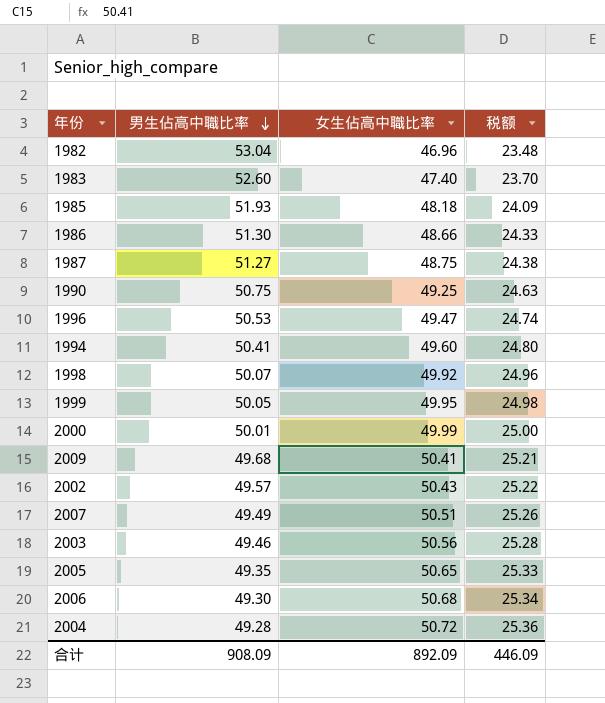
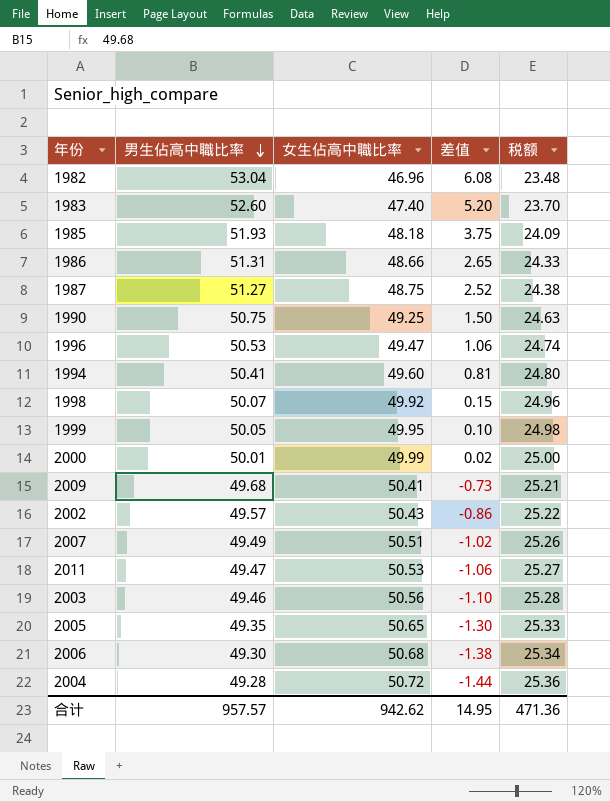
column 差值 | formula: none -> [男生佔高中職比率] - [女生佔高中職比率]
1986 | 男生佔高中職比率: 51.30 -> 51.31
row 2011: none -> 49.47 | 50.53 | -1.06 | 25.27
合计 | 男生佔高中職比率: 908.09 -> 957.57
合计 | 女生佔高中職比率: 892.09 -> 942.62
合计 | 税额: 446.09 -> 471.36

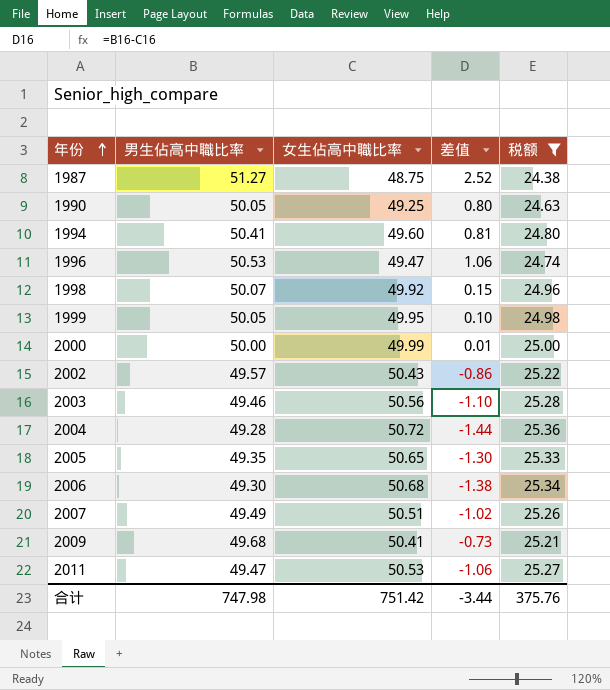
filter: none -> 税额 >= 24.38
row order: 男生佔高中職比率 descending -> 年份 ascending
1990 | 男生佔高中職比率: 50.75 -> 50.05
1990 | 差值: 1.50 -> 0.80
2000 | 男生佔高中職比率: 50.01 -> 50.00
2000 | 差值: 0.02 -> 0.01
合计 | 男生佔高中職比率: 957.57 -> 747.98
合计 | 女生佔高中職比率: 942.62 -> 751.42
合计 | 差值: 14.95 -> -3.44
合计 | 税额: 471.36 -> 375.76

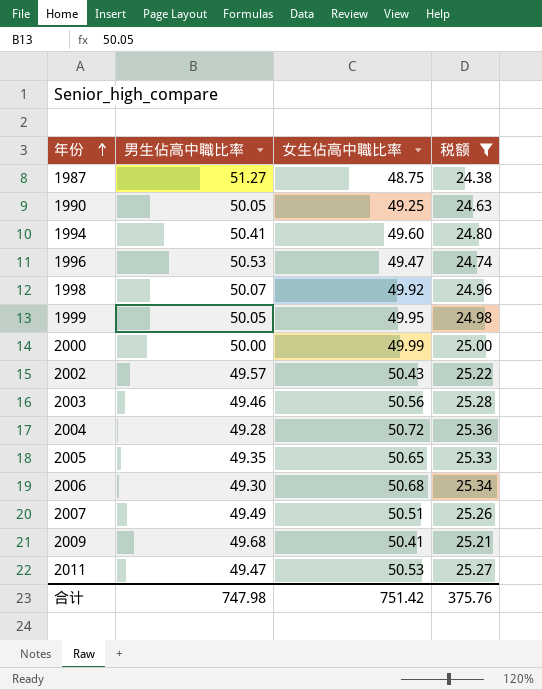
column 差值 | formula: [男生佔高中職比率] - [女生佔高中職比率] -> none

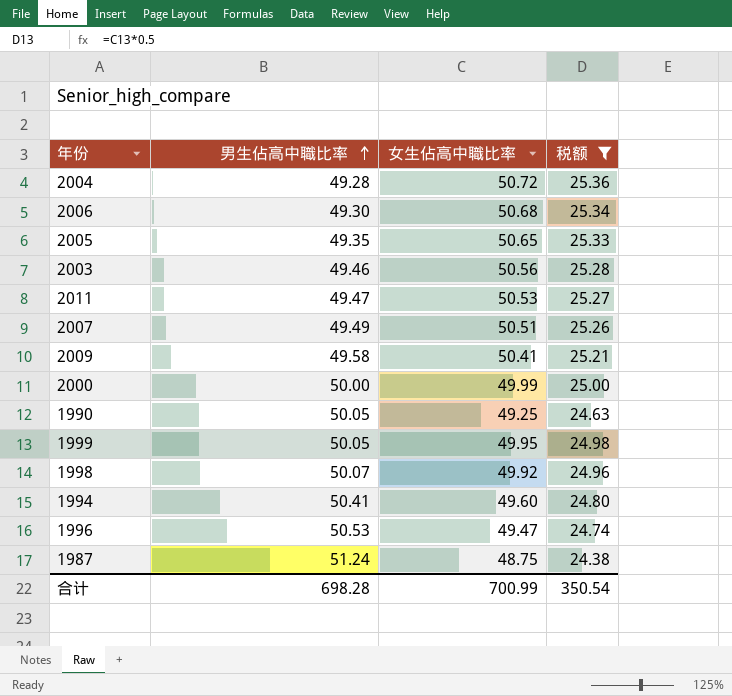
row order: 年份 ascending -> 男生佔高中職比率 ascending
row 2002: 49.57 | 50.43 | 25.22 -> none
2009 | 男生佔高中職比率: 49.68 -> 49.58
1987 | 男生佔高中職比率: 51.27 -> 51.24
合计 | 男生佔高中職比率: 747.98 -> 698.28
合计 | 女生佔高中職比率: 751.42 -> 700.99
合计 | 税额: 375.76 -> 350.54

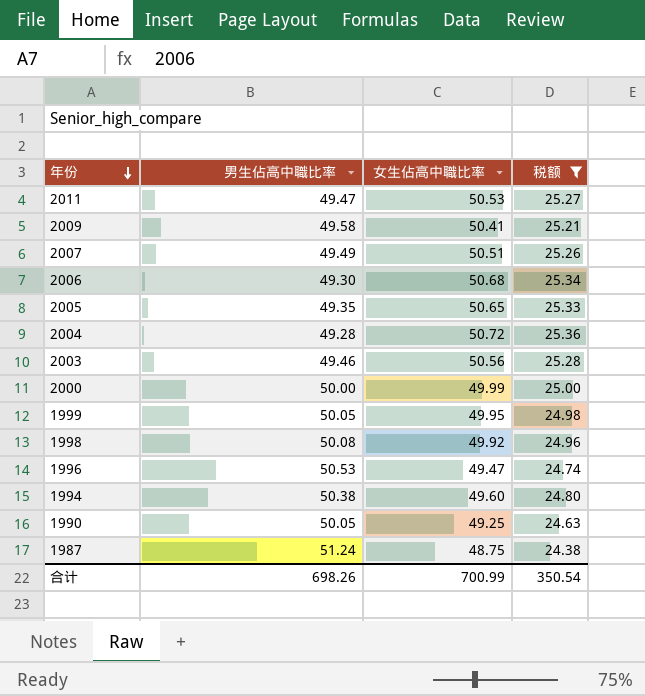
row order: 男生佔高中職比率 ascending -> 年份 descending
1998 | 男生佔高中職比率: 50.07 -> 50.08
1994 | 男生佔高中職比率: 50.41 -> 50.38
合计 | 男生佔高中職比率: 698.28 -> 698.26

